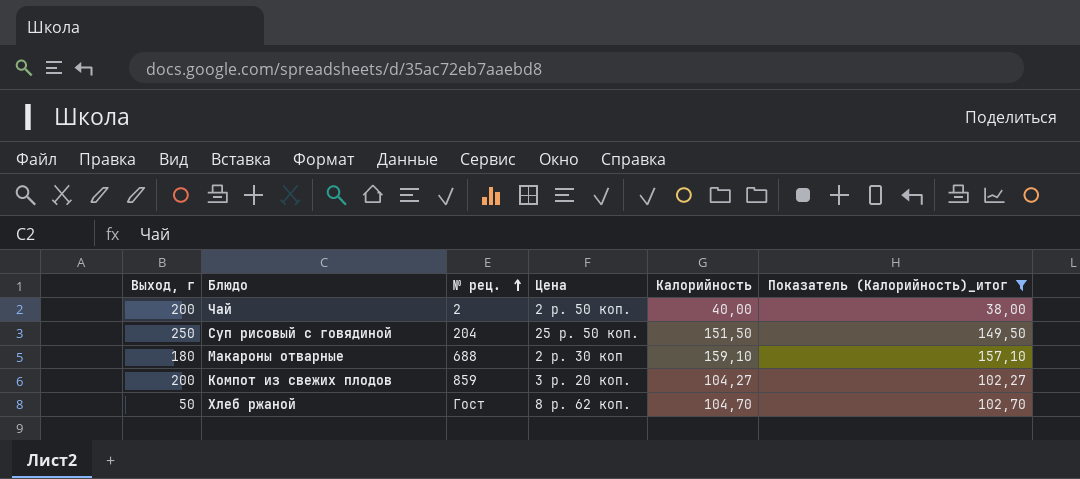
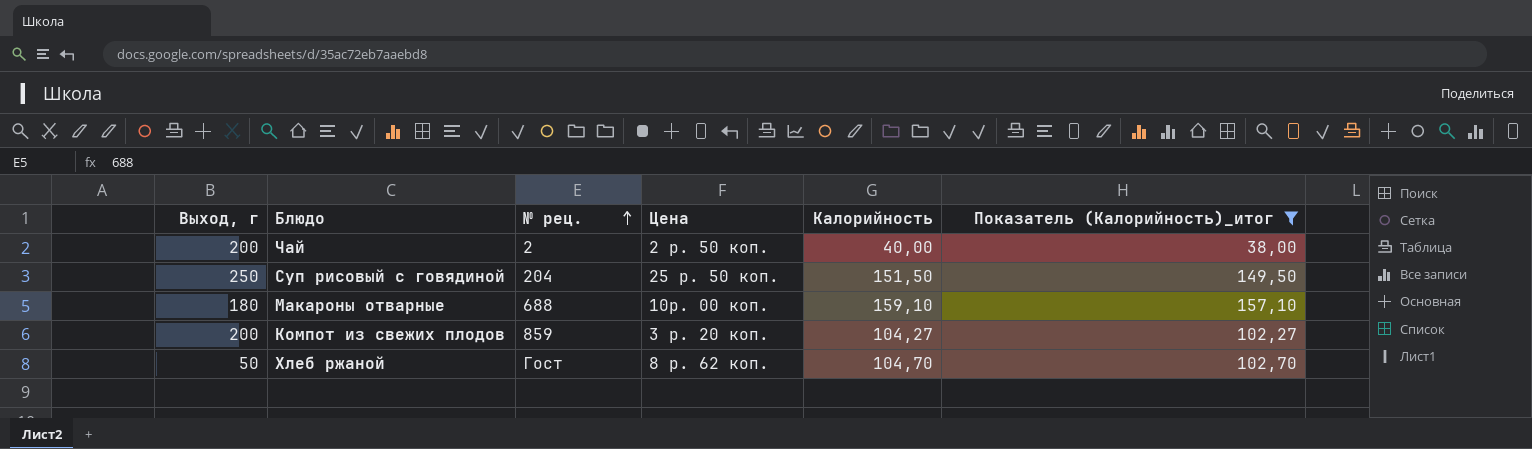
Макароны отварные | Цена: 2 р. 30 коп -> 10р. 00 коп.

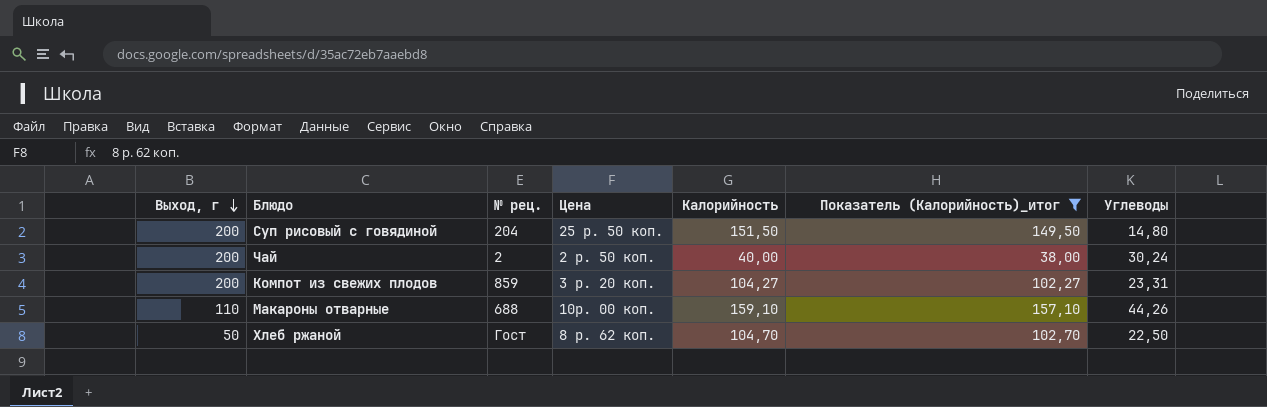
row order: № рец. ascending -> Выход, г descending
column Углеводы | position: none -> 7
Суп рисовый с говядиной | Выход, г: 250 -> 200
Макароны отварные | Выход, г: 180 -> 110

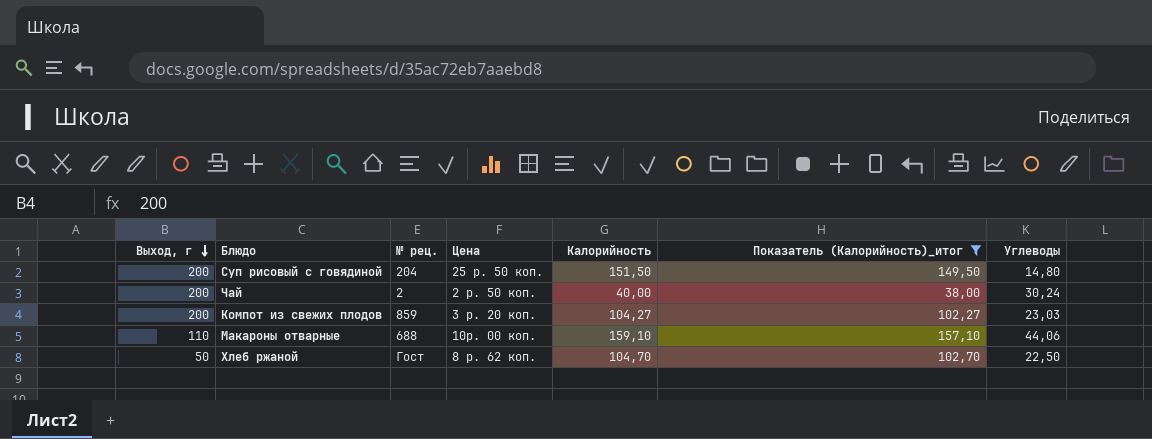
Компот из свежих плодов | Углеводы: 23,31 -> 23,03
Макароны отварные | Углеводы: 44,26 -> 44,06

